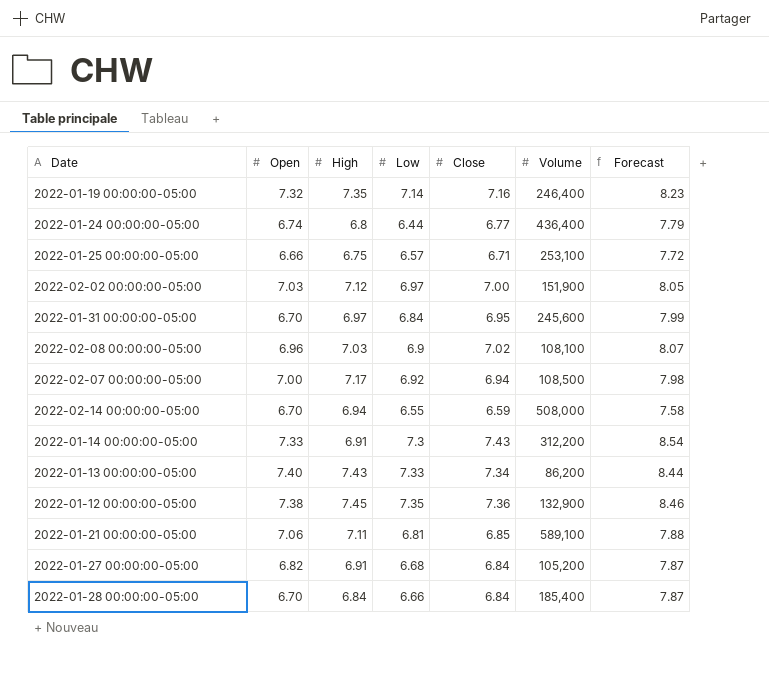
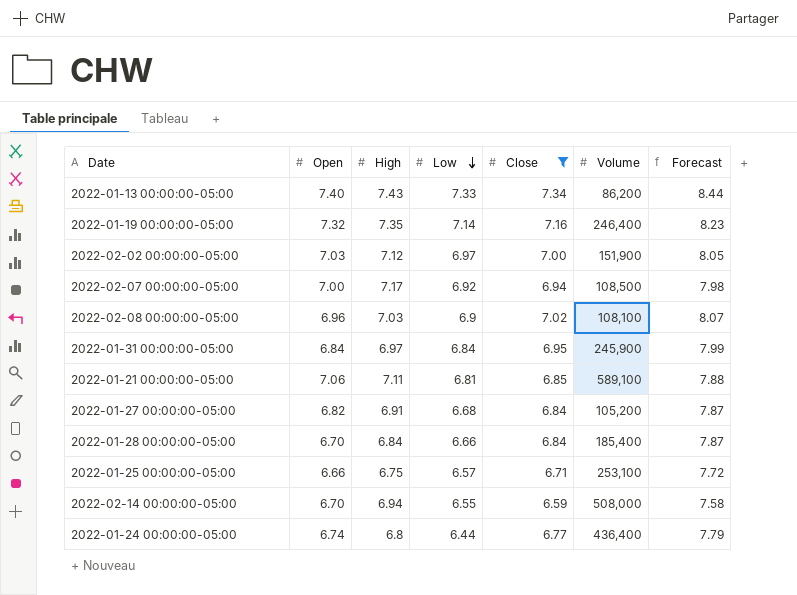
filter: none -> Close <= 7.34
row order: none -> Low descending
2022-01-31 00:00:00-05:00 | Open: 6.70 -> 6.84
2022-01-31 00:00:00-05:00 | Volume: 245,600 -> 245,900

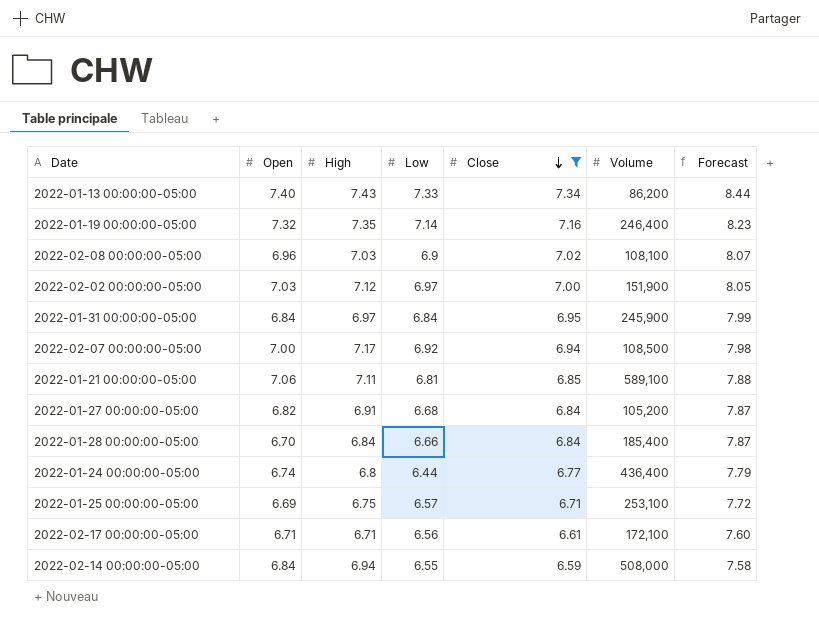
row order: Low descending -> Close descending
2022-01-25 00:00:00-05:00 | Open: 6.66 -> 6.69
row 2022-02-17 00:00:00-05:00: none -> 6.71 | 6.71 | 6.56 | 6.61 | 172,100 | 7.60
2022-02-14 00:00:00-05:00 | Open: 6.70 -> 6.84

